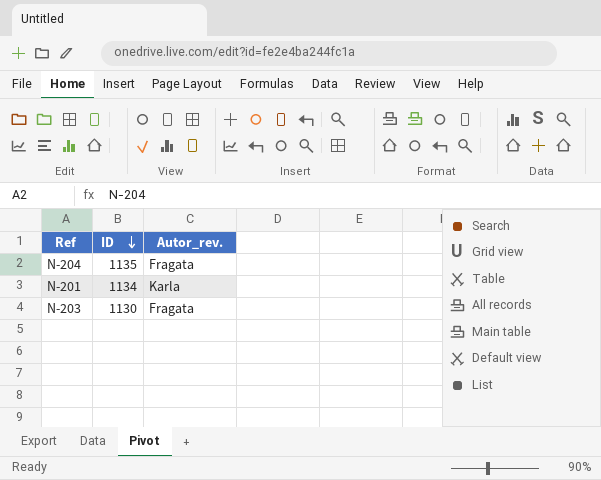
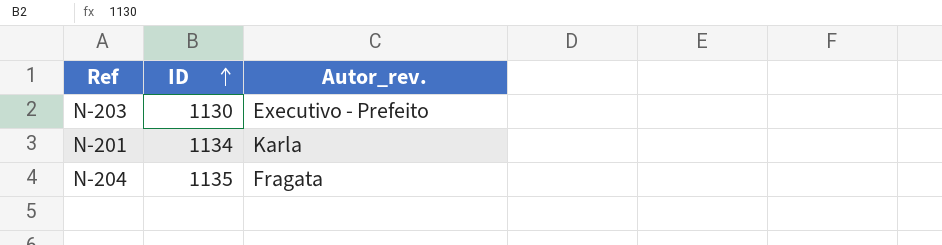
row order: ID descending -> ID ascending
N-203 | Autor_rev.: Fragata -> Executivo - Prefeito

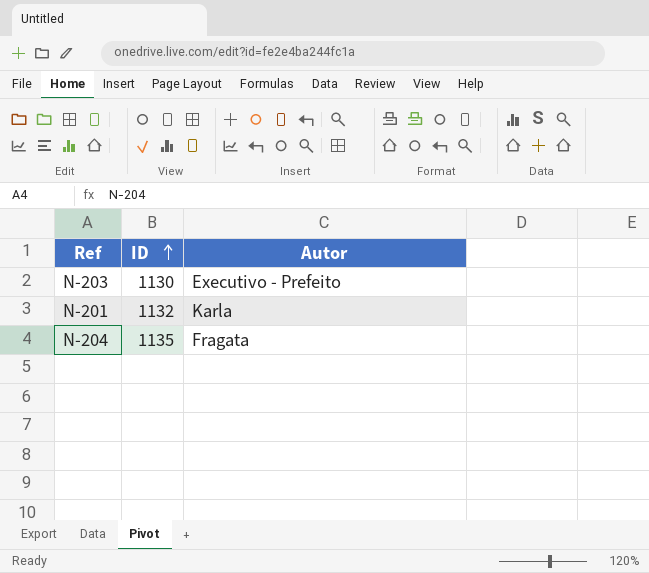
column name: Autor_rev. -> Autor
N-201 | ID: 1134 -> 1132

